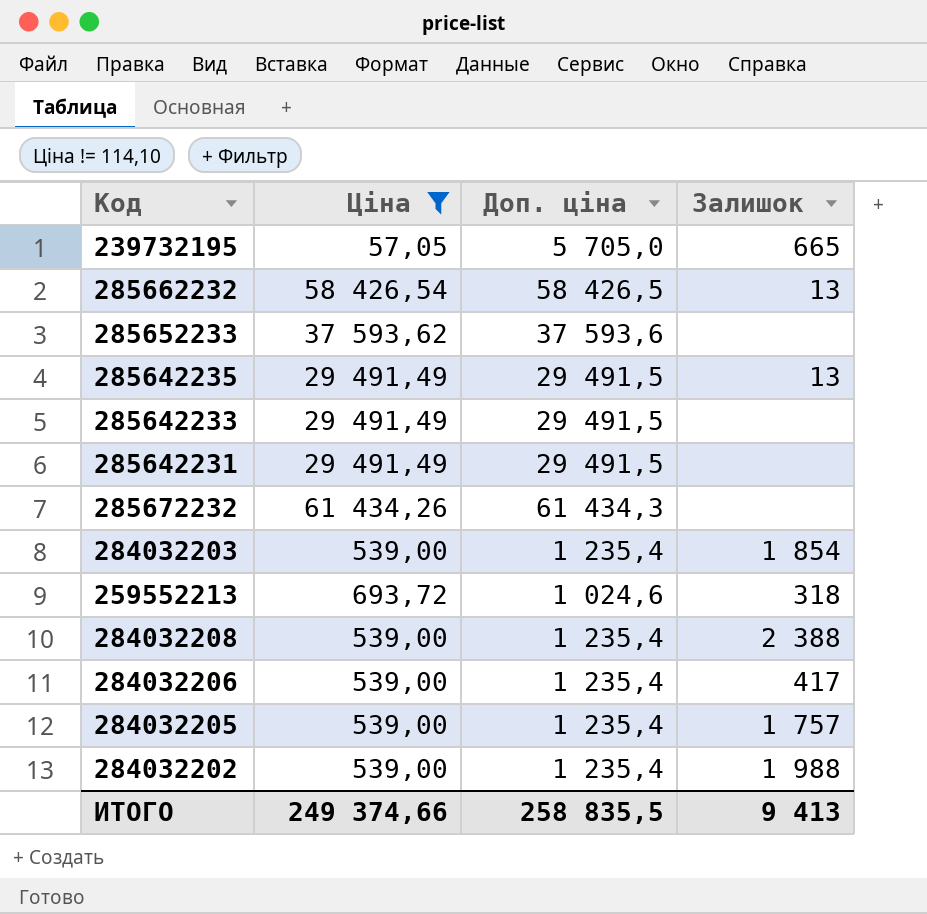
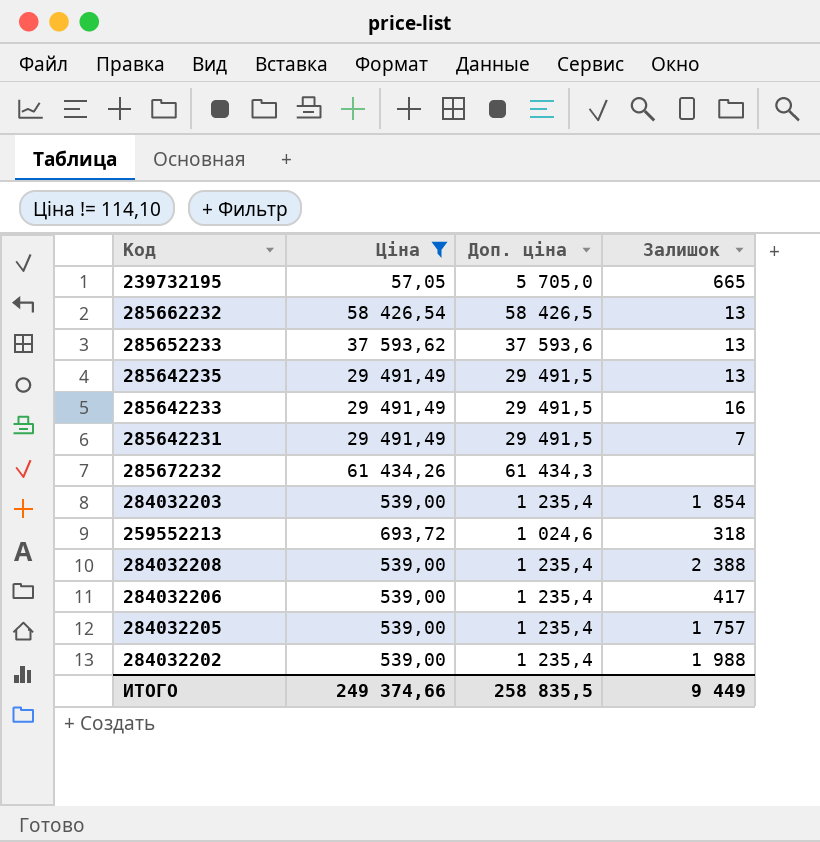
285652233 | Залишок: none -> 13
285642233 | Залишок: none -> 16
285642231 | Залишок: none -> 7
ИТОГО | Залишок: 9 413 -> 9 449

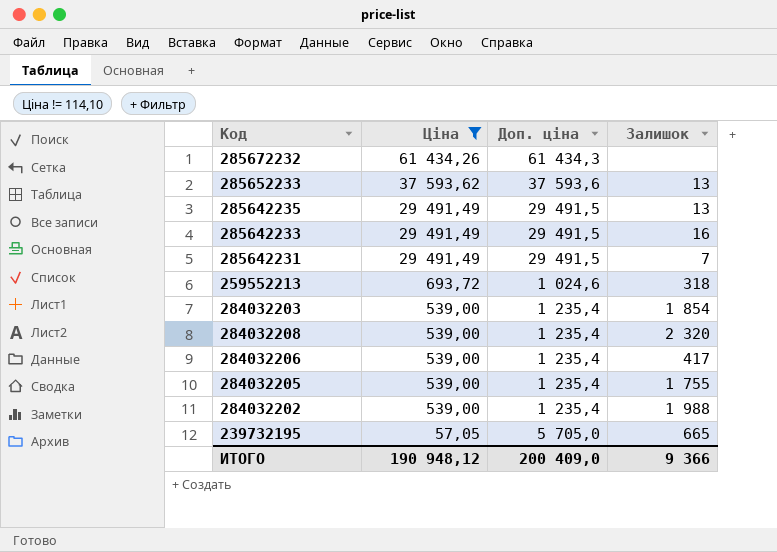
row order: none -> Ціна descending
row 285662232: 58 426,54 | 58 426,5 | 13 -> none
284032208 | Залишок: 2 388 -> 2 320
284032205 | Залишок: 1 757 -> 1 755
ИТОГО | Ціна: 249 374,66 -> 190 948,12
ИТОГО | Доп. ціна: 258 835,5 -> 200 409,0
ИТОГО | Залишок: 9 449 -> 9 366

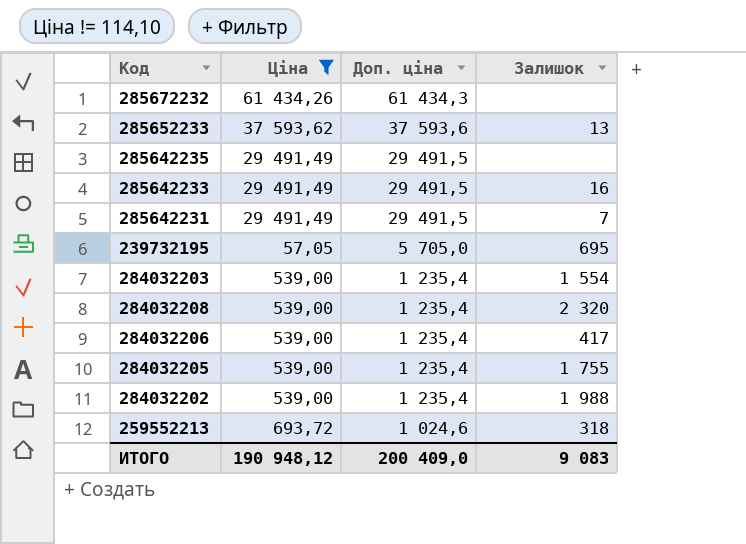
row order: Ціна descending -> Доп. ціна descending
285642235 | Залишок: 13 -> none
239732195 | Залишок: 665 -> 695
284032203 | Залишок: 1 854 -> 1 554
ИТОГО | Залишок: 9 366 -> 9 083

